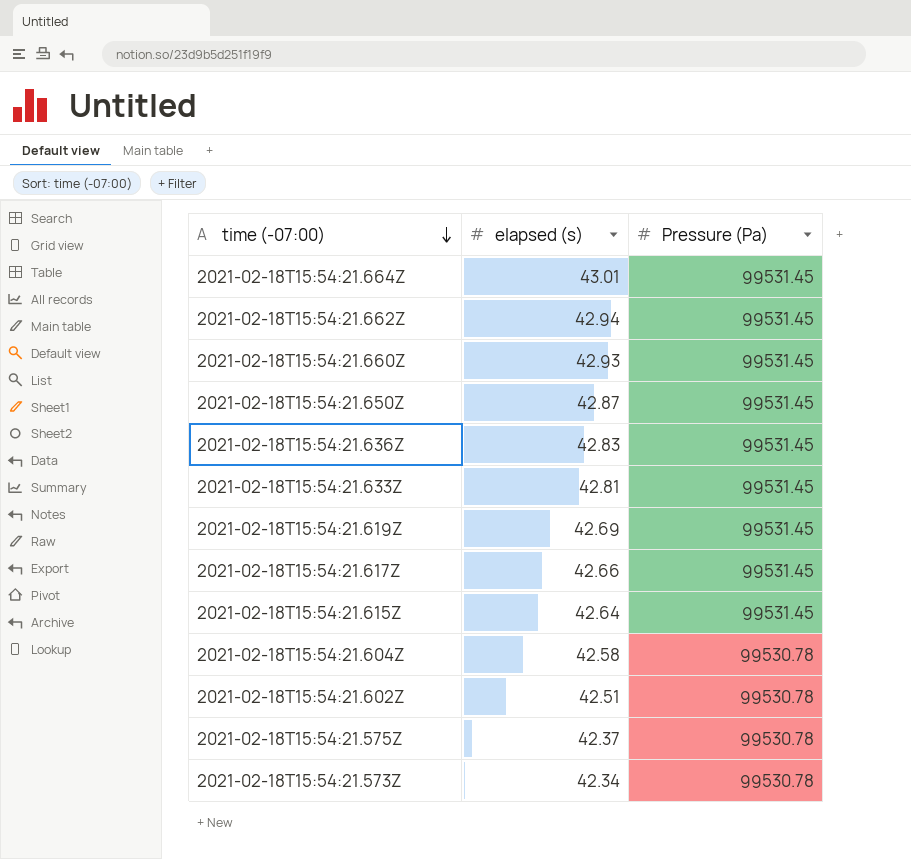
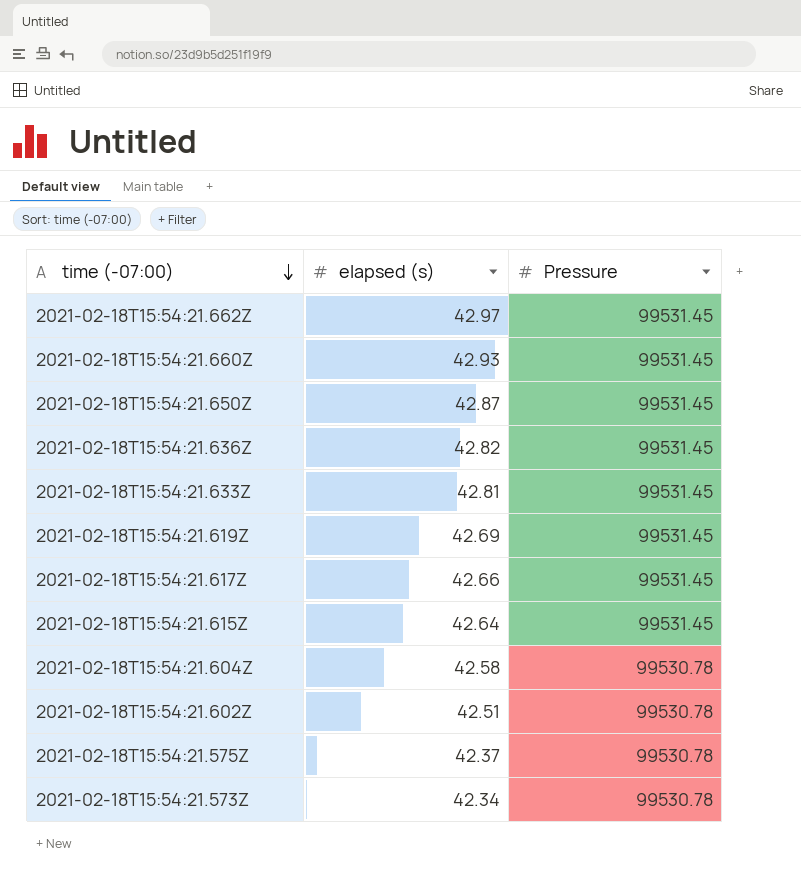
column name: Pressure (Pa) -> Pressure
row 2021-02-18T15:54:21.664Z: 43.01 | 99531.45 -> none
2021-02-18T15:54:21.662Z | elapsed (s): 42.94 -> 42.97
2021-02-18T15:54:21.636Z | elapsed (s): 42.83 -> 42.82

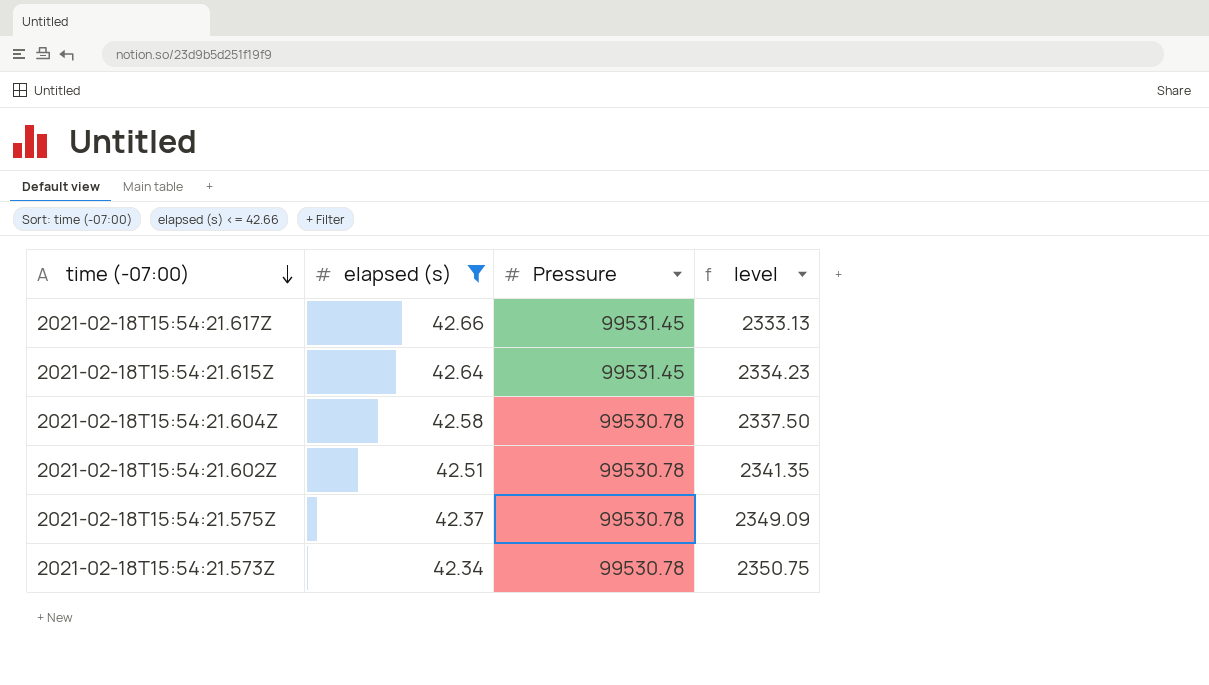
filter: none -> elapsed (s) <= 42.66
column level | formula: none -> [Pressure] / [elapsed (s)]

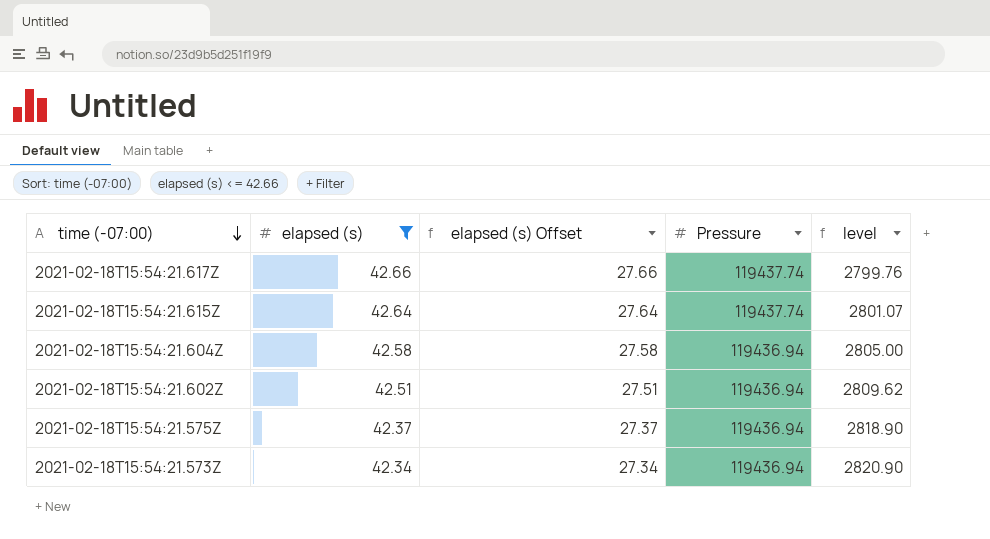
column elapsed (s) Offset | formula: none -> [elapsed (s)] - 15
2021-02-18T15:54:21.617Z | Pressure: 99531.45 -> 119437.74
2021-02-18T15:54:21.617Z | level: 2333.13 -> 2799.76
2021-02-18T15:54:21.615Z | Pressure: 99531.45 -> 119437.74
2021-02-18T15:54:21.615Z | level: 2334.23 -> 2801.07
2021-02-18T15:54:21.604Z | Pressure: 99530.78 -> 119436.94
2021-02-18T15:54:21.604Z | level: 2337.50 -> 2805.00
2021-02-18T15:54:21.602Z | Pressure: 99530.78 -> 119436.94
2021-02-18T15:54:21.602Z | level: 2341.35 -> 2809.62
2021-02-18T15:54:21.575Z | Pressure: 99530.78 -> 119436.94
2021-02-18T15:54:21.575Z | level: 2349.09 -> 2818.90
2021-02-18T15:54:21.573Z | Pressure: 99530.78 -> 119436.94
2021-02-18T15:54:21.573Z | level: 2350.75 -> 2820.90

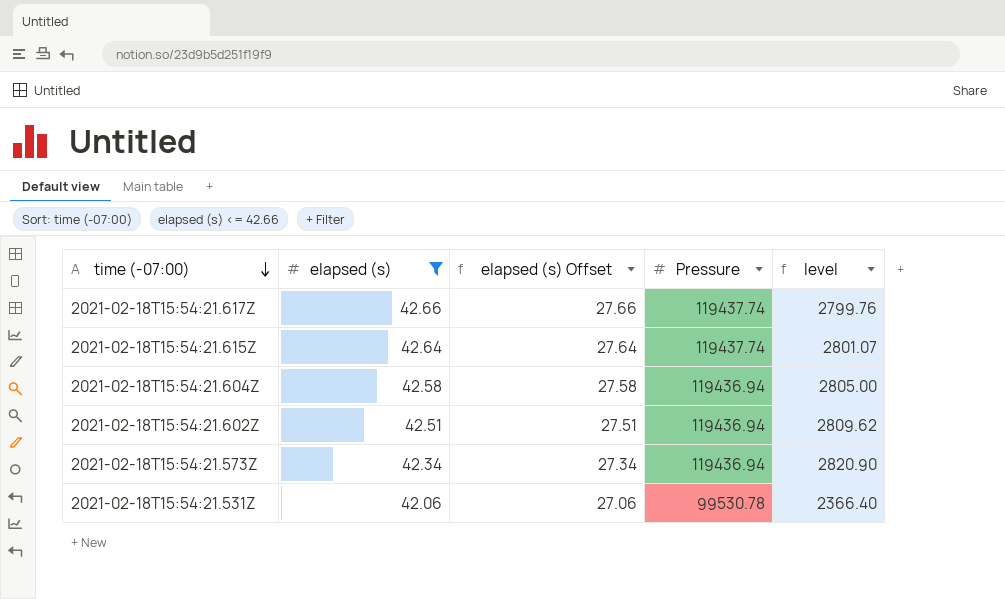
row 2021-02-18T15:54:21.575Z: 42.37 | 27.37 | 119436.94 | 2818.90 -> none
row 2021-02-18T15:54:21.531Z: none -> 42.06 | 27.06 | 99530.78 | 2366.40

